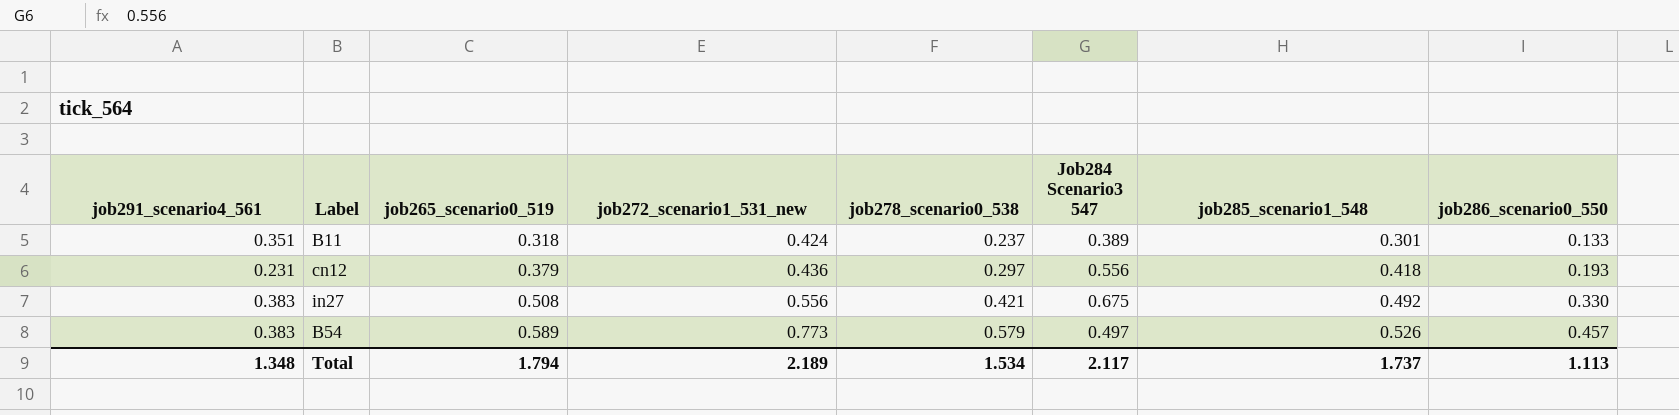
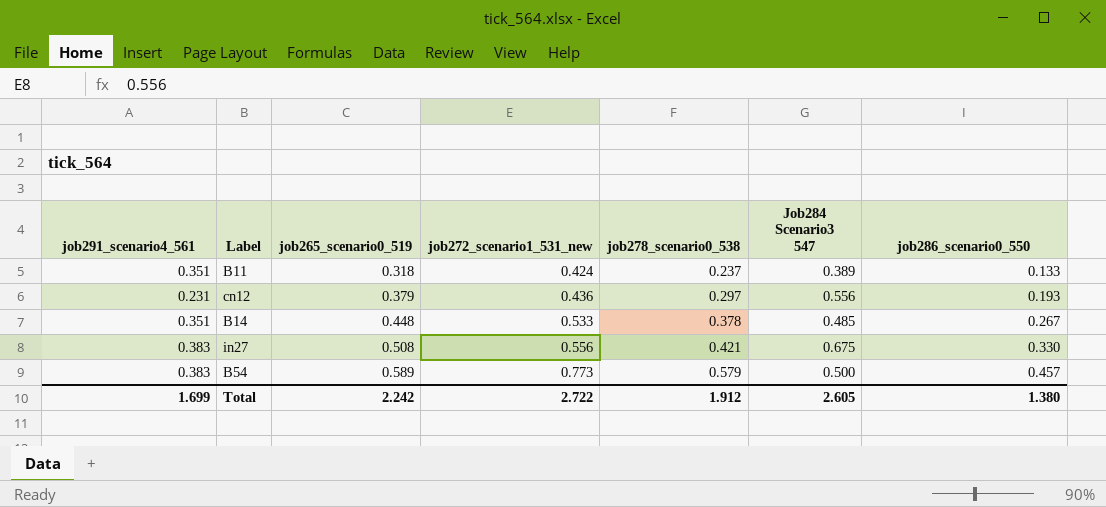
column job285_scenario1_548 | position: 7 -> none
row B14: none -> 0.351 | 0.448 | 0.533 | 0.378 | 0.485 | 0.267
B54 | Job284 Scenario3 547: 0.497 -> 0.500
Total | job291_scenario4_561: 1.348 -> 1.699
Total | job265_scenario0_519: 1.794 -> 2.242
Total | job272_scenario1_531_new: 2.189 -> 2.722
Total | job278_scenario0_538: 1.534 -> 1.912
Total | Job284 Scenario3 547: 2.117 -> 2.605
Total | job286_scenario0_550: 1.113 -> 1.380

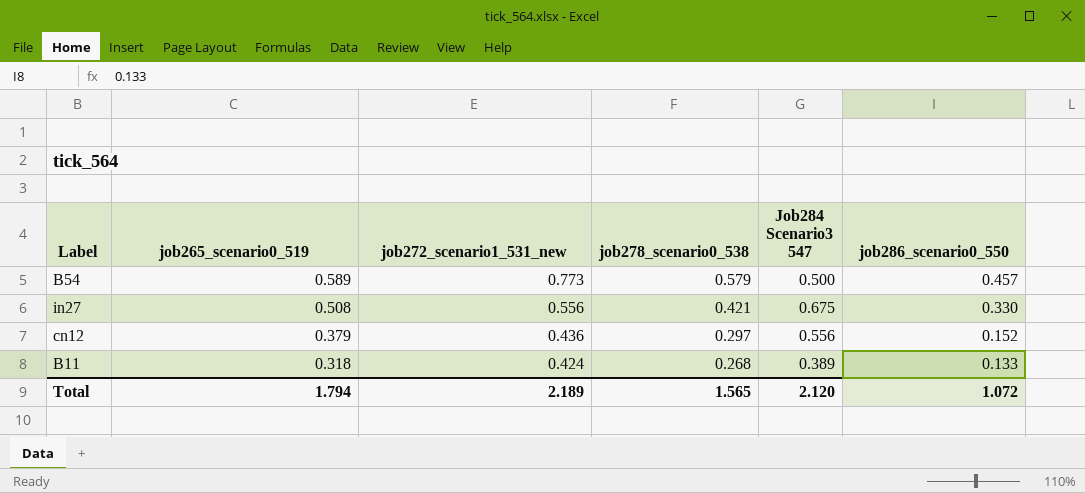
row order: job265_scenario0_519 ascending -> job265_scenario0_519 descending
column job291_scenario4_561 | position: 1 -> none
row B14: 0.351 | 0.448 | 0.533 | 0.378 | 0.485 | 0.267 -> none
cn12 | job286_scenario0_550: 0.193 -> 0.152
B11 | job278_scenario0_538: 0.237 -> 0.268
Total | job265_scenario0_519: 2.242 -> 1.794
Total | job272_scenario1_531_new: 2.722 -> 2.189
Total | job278_scenario0_538: 1.912 -> 1.565
Total | Job284 Scenario3 547: 2.605 -> 2.120
Total | job286_scenario0_550: 1.380 -> 1.072

